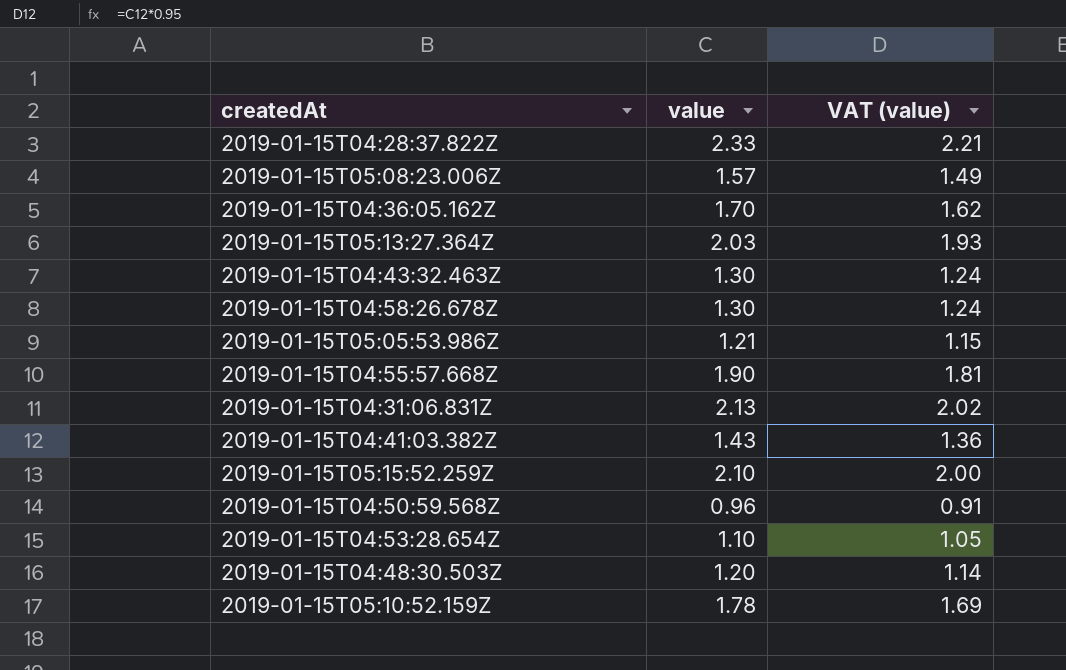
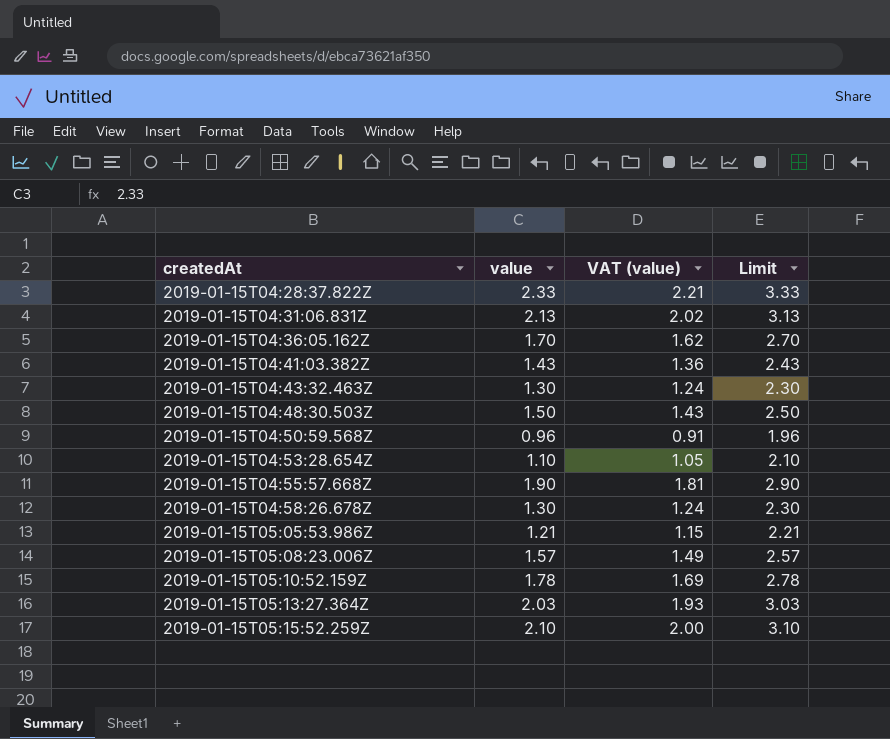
row order: none -> createdAt ascending
column Limit | formula: none -> [value] + 1
2019-01-15T04:48:30.503Z | value: 1.20 -> 1.50
2019-01-15T04:48:30.503Z | VAT (value): 1.14 -> 1.43

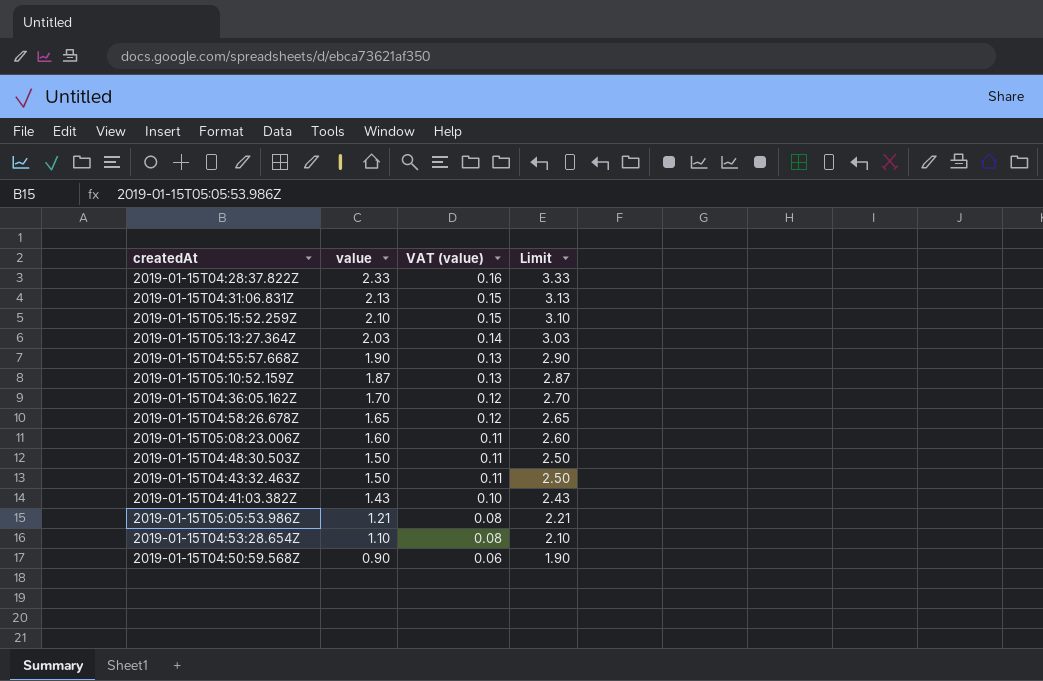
row order: createdAt ascending -> value descending
column VAT (value) | formula: [value] * 0.95 -> [value] * 0.07
2019-01-15T05:10:52.159Z | value: 1.78 -> 1.87
2019-01-15T05:10:52.159Z | Limit: 2.78 -> 2.87
2019-01-15T04:58:26.678Z | value: 1.30 -> 1.65
2019-01-15T04:58:26.678Z | Limit: 2.30 -> 2.65
2019-01-15T05:08:23.006Z | value: 1.57 -> 1.60
2019-01-15T05:08:23.006Z | Limit: 2.57 -> 2.60
2019-01-15T04:43:32.463Z | value: 1.30 -> 1.50
2019-01-15T04:43:32.463Z | Limit: 2.30 -> 2.50
2019-01-15T04:50:59.568Z | value: 0.96 -> 0.90
2019-01-15T04:50:59.568Z | Limit: 1.96 -> 1.90

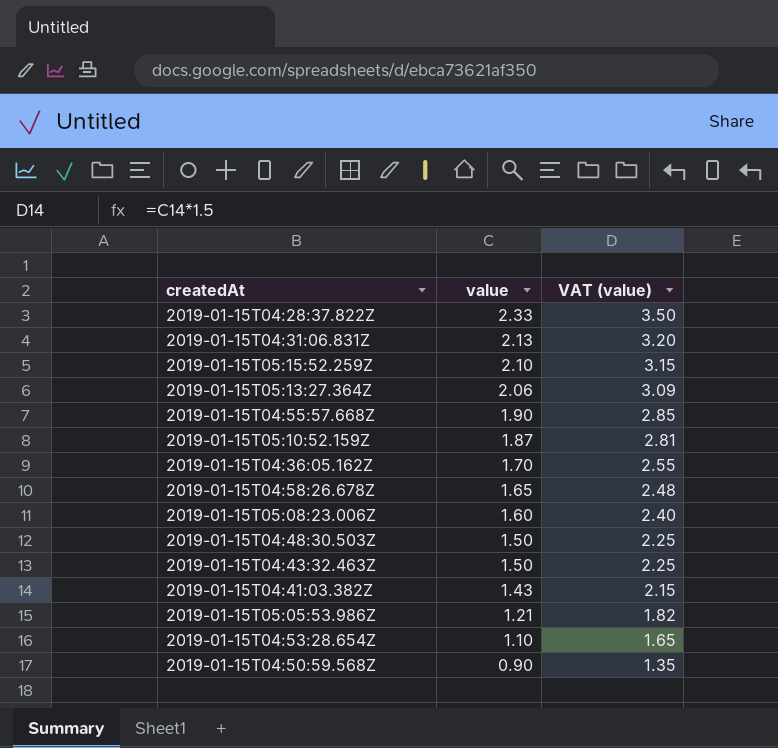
column Limit | formula: [value] + 1 -> none
column VAT (value) | formula: [value] * 0.07 -> [value] * 1.5
2019-01-15T05:13:27.364Z | value: 2.03 -> 2.06

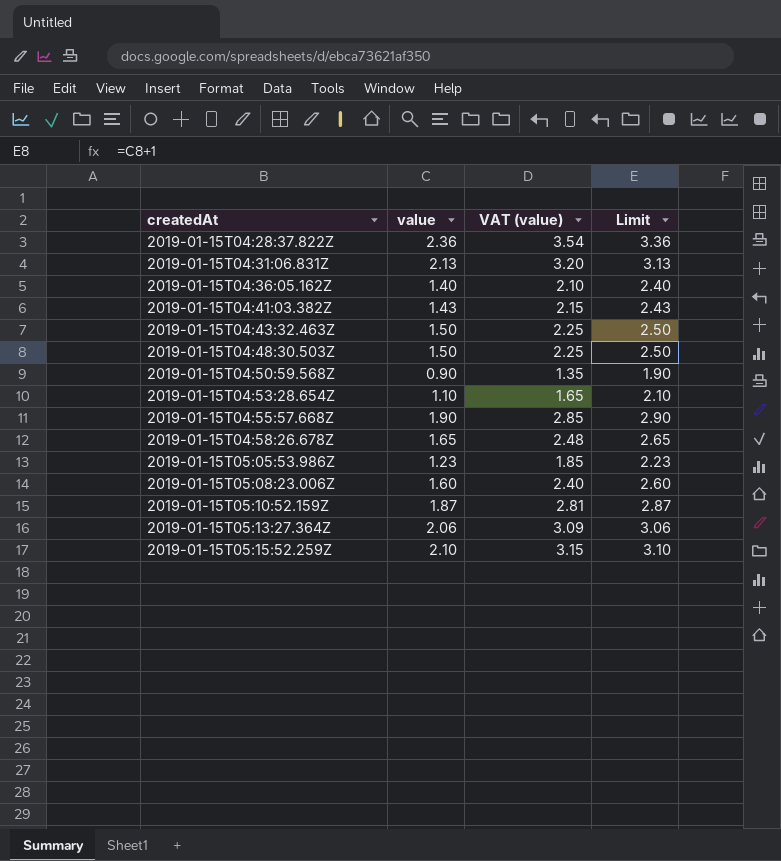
row order: value descending -> createdAt ascending
column Limit | formula: none -> [value] + 1
2019-01-15T04:28:37.822Z | value: 2.33 -> 2.36
2019-01-15T04:28:37.822Z | VAT (value): 3.50 -> 3.54
2019-01-15T04:36:05.162Z | value: 1.70 -> 1.40
2019-01-15T04:36:05.162Z | VAT (value): 2.55 -> 2.10
2019-01-15T05:05:53.986Z | value: 1.21 -> 1.23
2019-01-15T05:05:53.986Z | VAT (value): 1.82 -> 1.85

